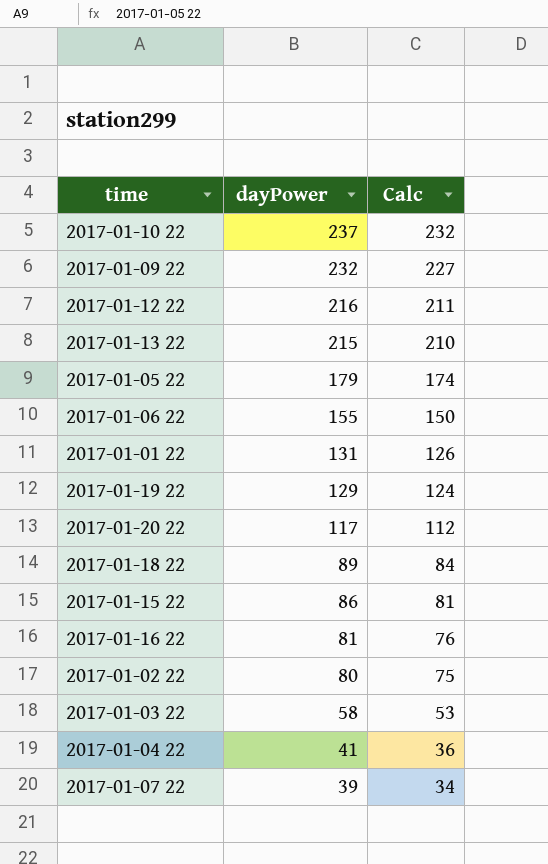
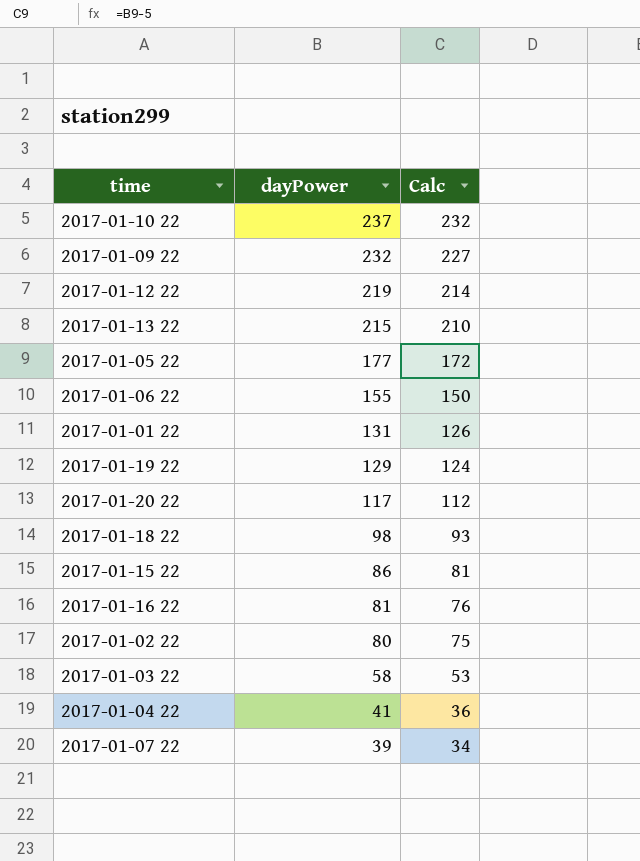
2017-01-12 22 | dayPower: 216 -> 219
2017-01-12 22 | Calc: 211 -> 214
2017-01-05 22 | dayPower: 179 -> 177
2017-01-05 22 | Calc: 174 -> 172
2017-01-18 22 | dayPower: 89 -> 98
2017-01-18 22 | Calc: 84 -> 93

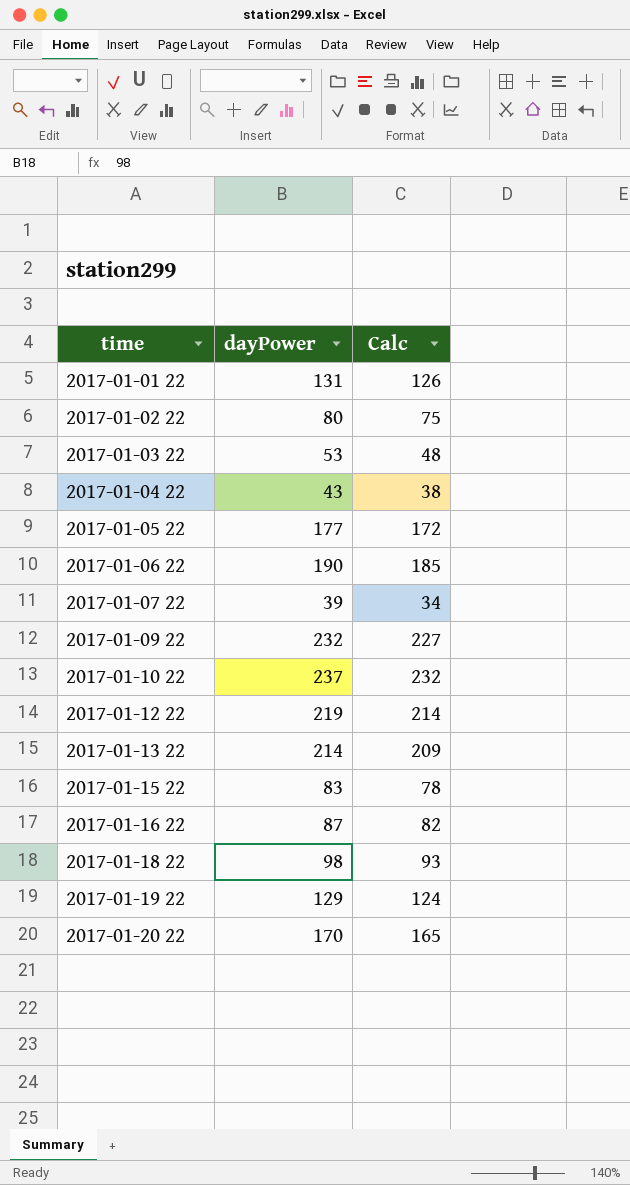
row order: dayPower descending -> time ascending
2017-01-03 22 | dayPower: 58 -> 53
2017-01-03 22 | Calc: 53 -> 48
2017-01-04 22 | dayPower: 41 -> 43
2017-01-04 22 | Calc: 36 -> 38
2017-01-06 22 | dayPower: 155 -> 190
2017-01-06 22 | Calc: 150 -> 185
2017-01-13 22 | dayPower: 215 -> 214
2017-01-13 22 | Calc: 210 -> 209
2017-01-15 22 | dayPower: 86 -> 83
2017-01-15 22 | Calc: 81 -> 78
2017-01-16 22 | dayPower: 81 -> 87
2017-01-16 22 | Calc: 76 -> 82
2017-01-20 22 | dayPower: 117 -> 170
2017-01-20 22 | Calc: 112 -> 165

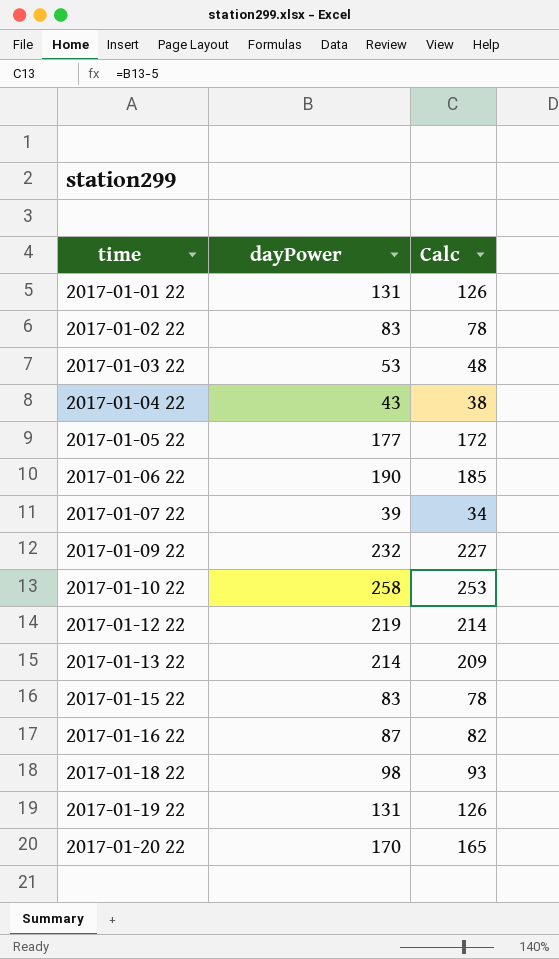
2017-01-02 22 | dayPower: 80 -> 83
2017-01-02 22 | Calc: 75 -> 78
2017-01-10 22 | dayPower: 237 -> 258
2017-01-10 22 | Calc: 232 -> 253
2017-01-19 22 | dayPower: 129 -> 131
2017-01-19 22 | Calc: 124 -> 126

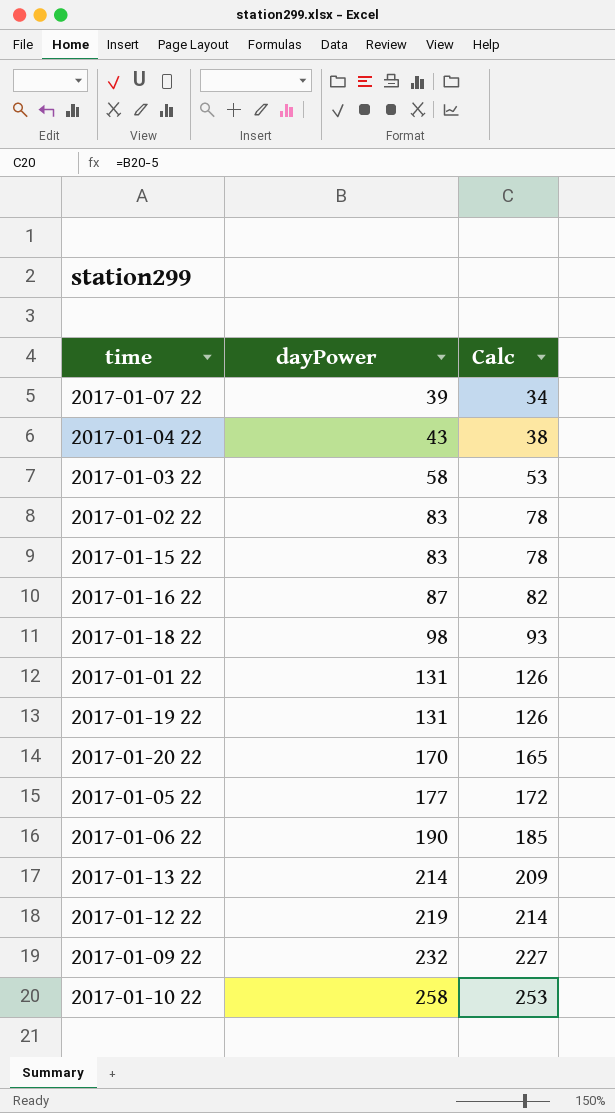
row order: time ascending -> dayPower ascending
2017-01-03 22 | dayPower: 53 -> 58
2017-01-03 22 | Calc: 48 -> 53

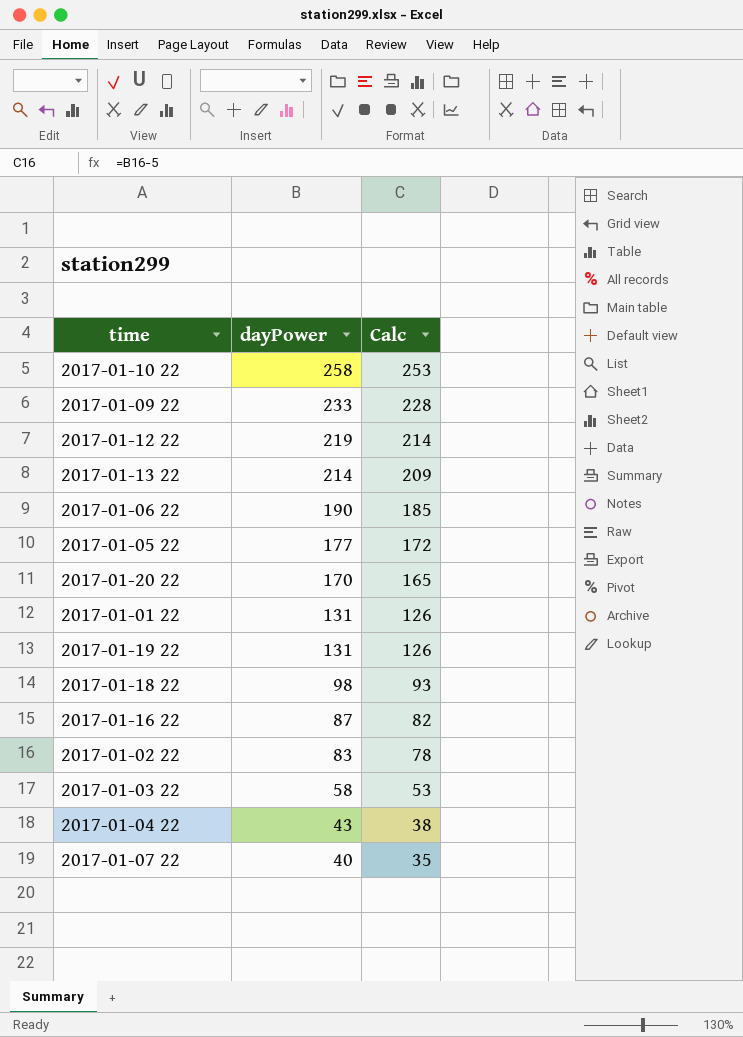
row order: dayPower ascending -> dayPower descending
row 2017-01-15 22: 83 | 78 -> none
2017-01-09 22 | dayPower: 232 -> 233
2017-01-09 22 | Calc: 227 -> 228
2017-01-07 22 | dayPower: 39 -> 40
2017-01-07 22 | Calc: 34 -> 35

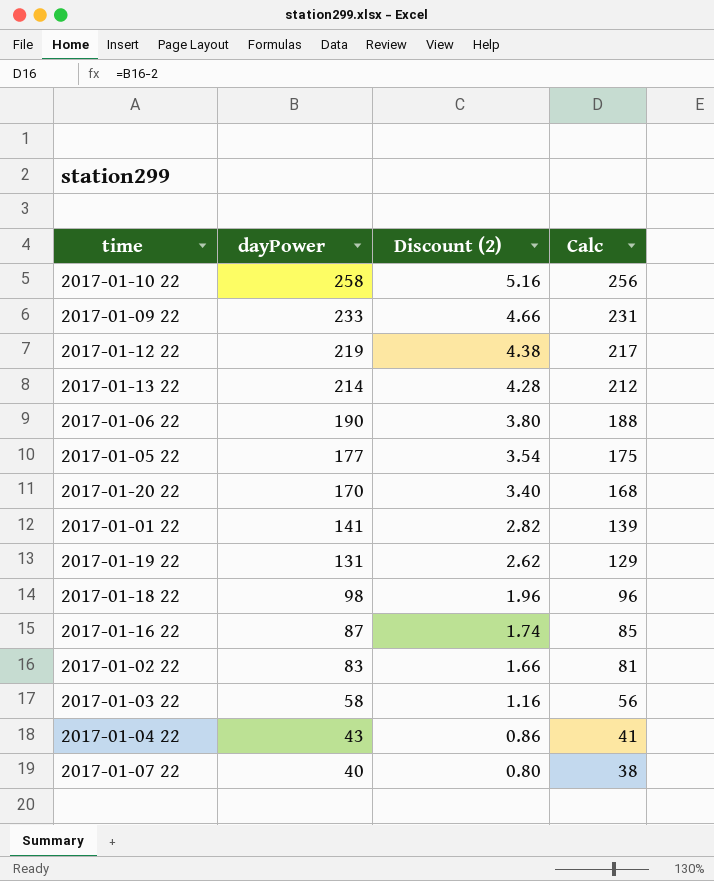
column Discount (2) | formula: none -> [dayPower] * 0.02
column Calc | formula: [dayPower] - 5 -> [dayPower] - 2
2017-01-01 22 | dayPower: 131 -> 141

